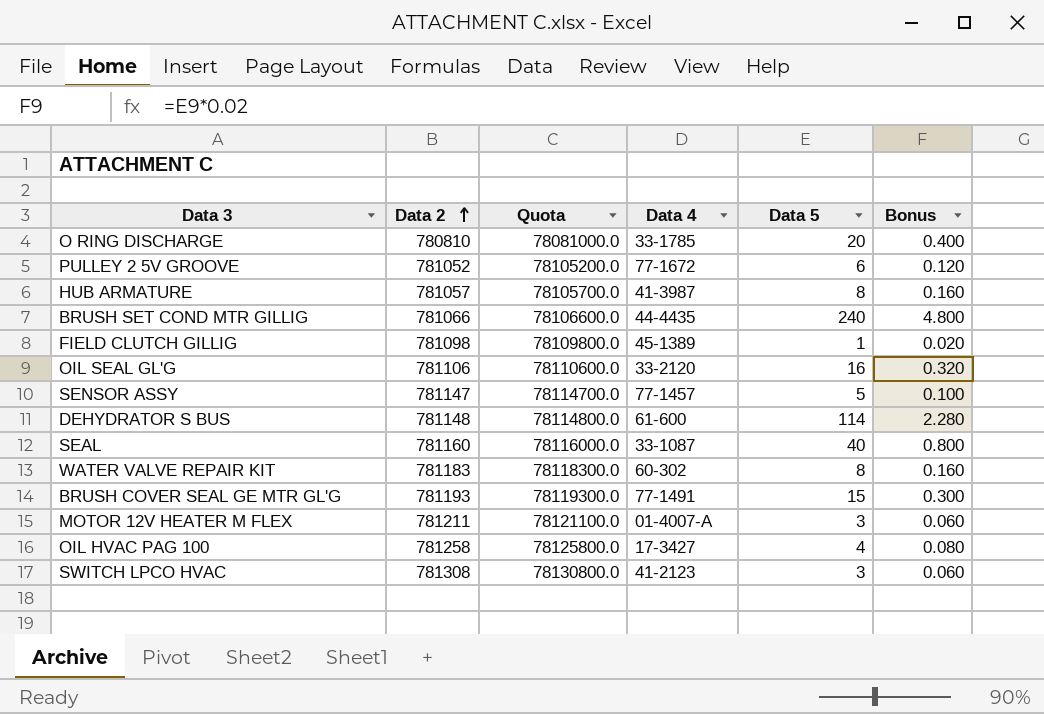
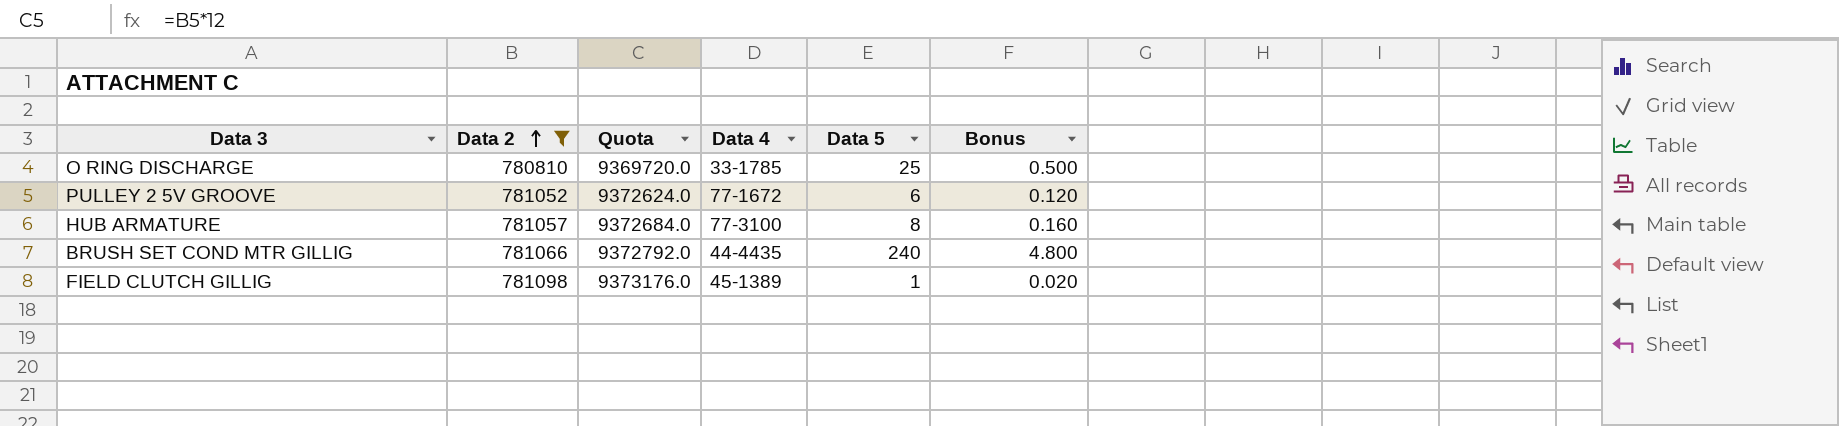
filter: none -> Data 2 <= 781098
column Quota | formula: [Data 2] * 100 -> [Data 2] * 12
O RING DISCHARGE | Data 5: 20 -> 25
O RING DISCHARGE | Bonus: 0.400 -> 0.500
HUB ARMATURE | Data 4: 41-3987 -> 77-3100

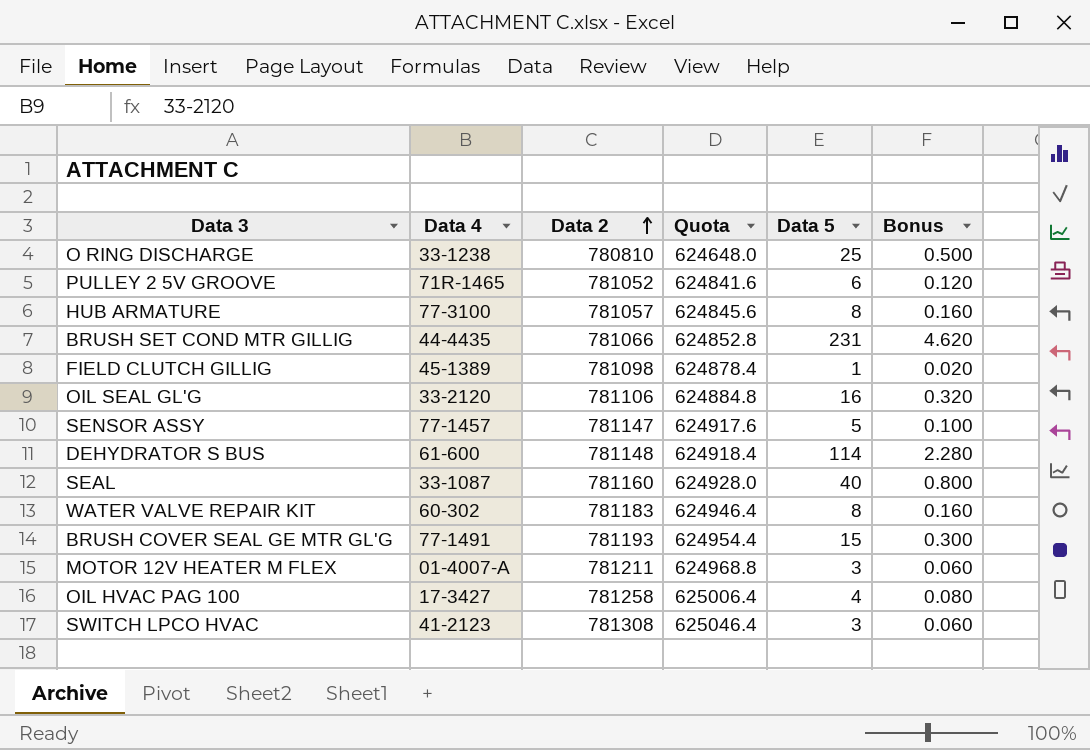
filter: Data 2 <= 781098 -> none
column Data 4 | position: 4 -> 2
column Quota | formula: [Data 2] * 12 -> [Data 2] * 0.8
O RING DISCHARGE | Data 4: 33-1785 -> 33-1238
PULLEY 2 5V GROOVE | Data 4: 77-1672 -> 71R-1465
BRUSH SET COND MTR GILLIG | Data 5: 240 -> 231
BRUSH SET COND MTR GILLIG | Bonus: 4.800 -> 4.620

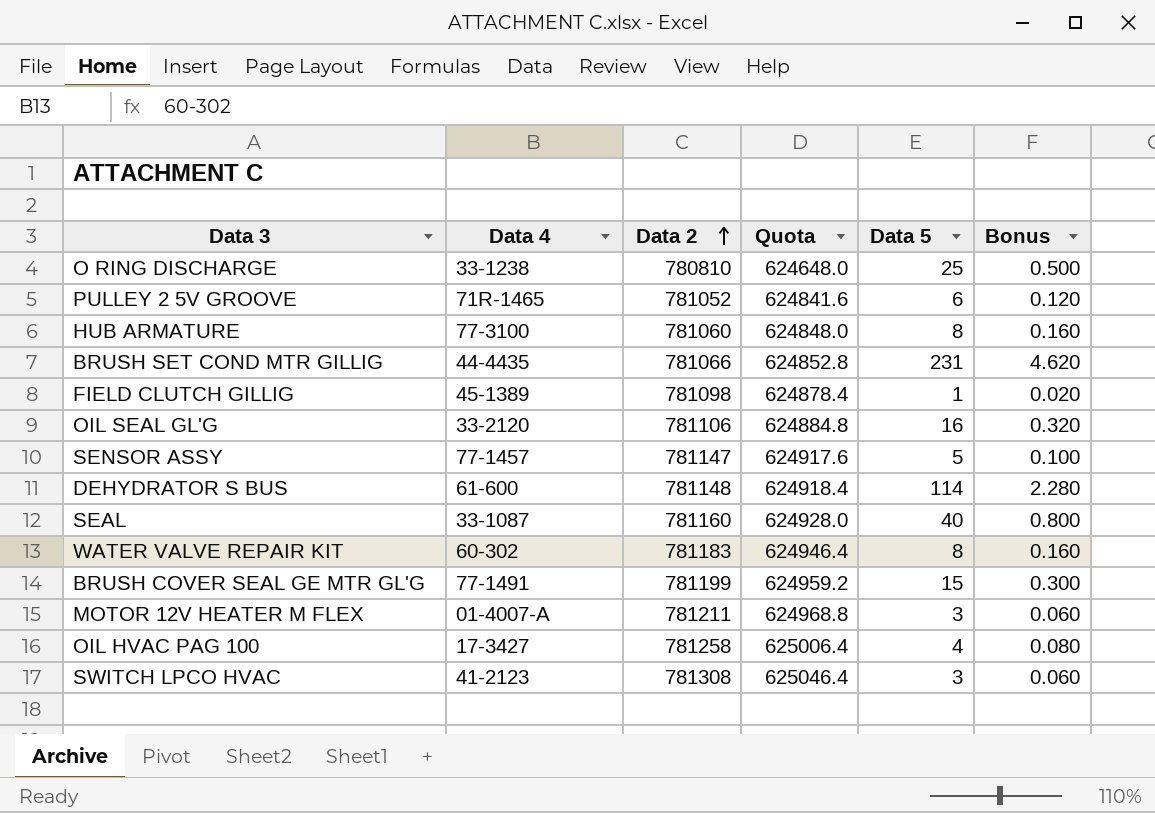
HUB ARMATURE | Data 2: 781057 -> 781060
HUB ARMATURE | Quota: 624845.6 -> 624848.0
BRUSH COVER SEAL GE MTR GL'G | Data 2: 781193 -> 781199
BRUSH COVER SEAL GE MTR GL'G | Quota: 624954.4 -> 624959.2

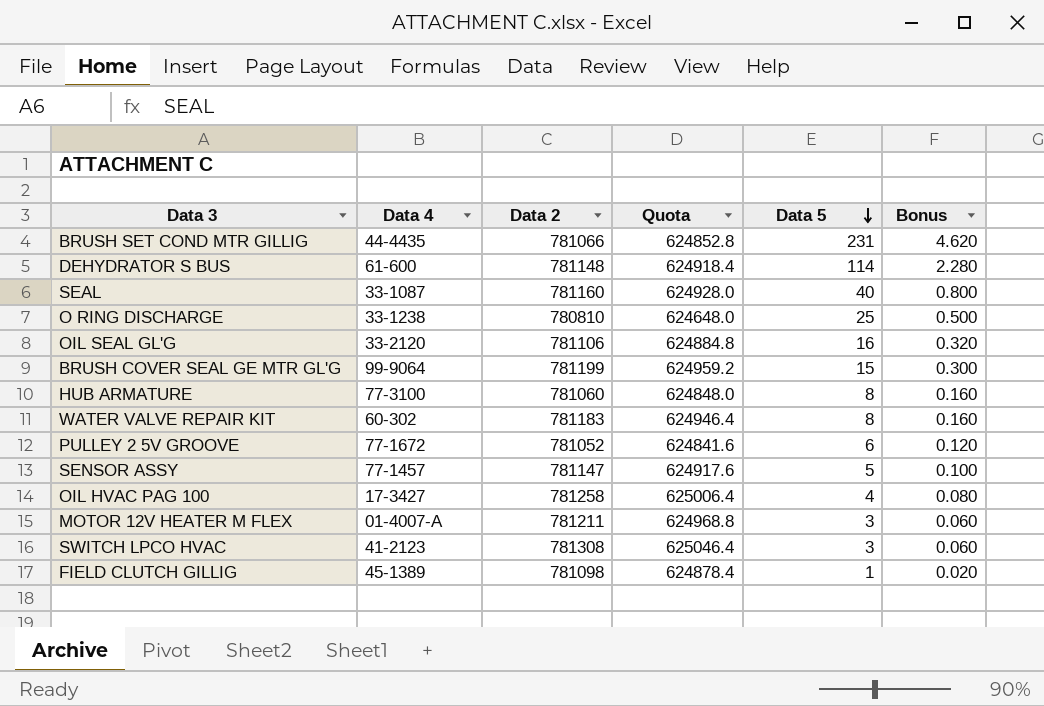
row order: Data 2 ascending -> Data 5 descending
BRUSH COVER SEAL GE MTR GL'G | Data 4: 77-1491 -> 99-9064
PULLEY 2 5V GROOVE | Data 4: 71R-1465 -> 77-1672

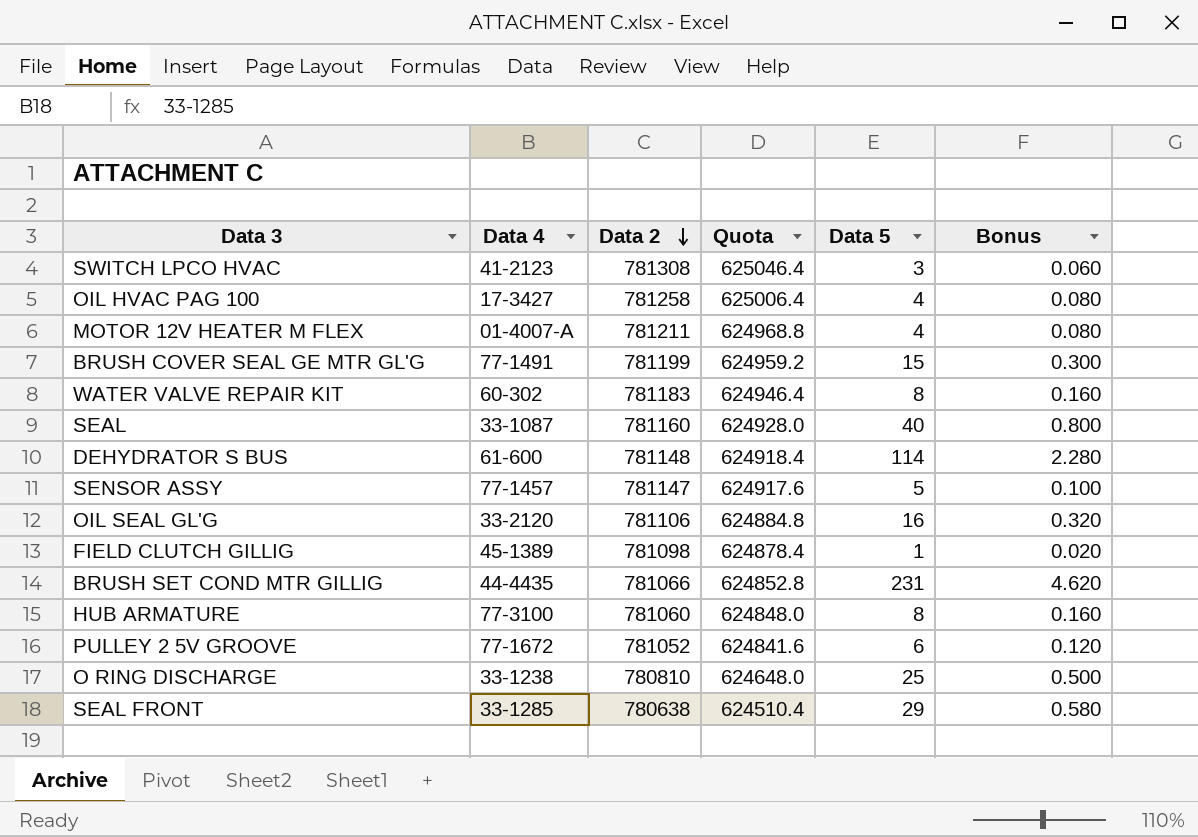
row order: Data 5 descending -> Data 2 descending
MOTOR 12V HEATER M FLEX | Data 5: 3 -> 4
MOTOR 12V HEATER M FLEX | Bonus: 0.060 -> 0.080
BRUSH COVER SEAL GE MTR GL'G | Data 4: 99-9064 -> 77-1491
row SEAL FRONT: none -> 33-1285 | 780638 | 624510.4 | 29 | 0.580

